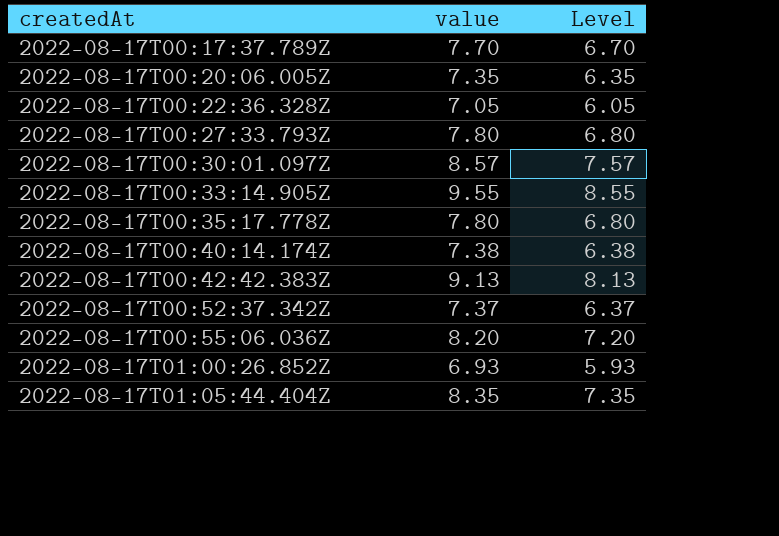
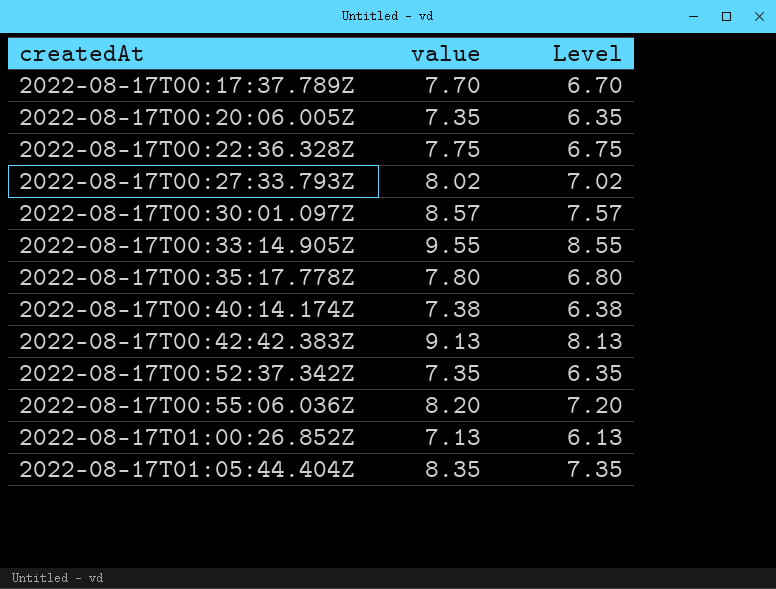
2022-08-17T00:22:36.328Z | value: 7.05 -> 7.75
2022-08-17T00:22:36.328Z | Level: 6.05 -> 6.75
2022-08-17T00:27:33.793Z | value: 7.80 -> 8.02
2022-08-17T00:27:33.793Z | Level: 6.80 -> 7.02
2022-08-17T00:52:37.342Z | value: 7.37 -> 7.35
2022-08-17T00:52:37.342Z | Level: 6.37 -> 6.35
2022-08-17T01:00:26.852Z | value: 6.93 -> 7.13
2022-08-17T01:00:26.852Z | Level: 5.93 -> 6.13

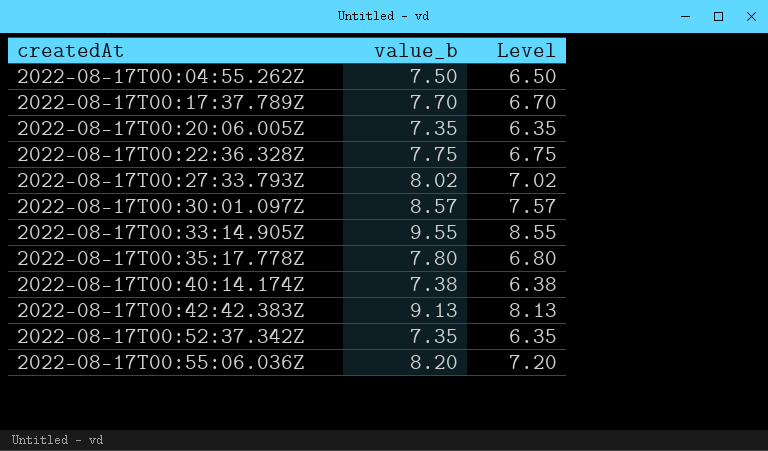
column name: value -> value_b
row 2022-08-17T01:00:26.852Z: 7.13 | 6.13 -> none
row 2022-08-17T01:05:44.404Z: 8.35 | 7.35 -> none
row 2022-08-17T00:04:55.262Z: none -> 7.50 | 6.50

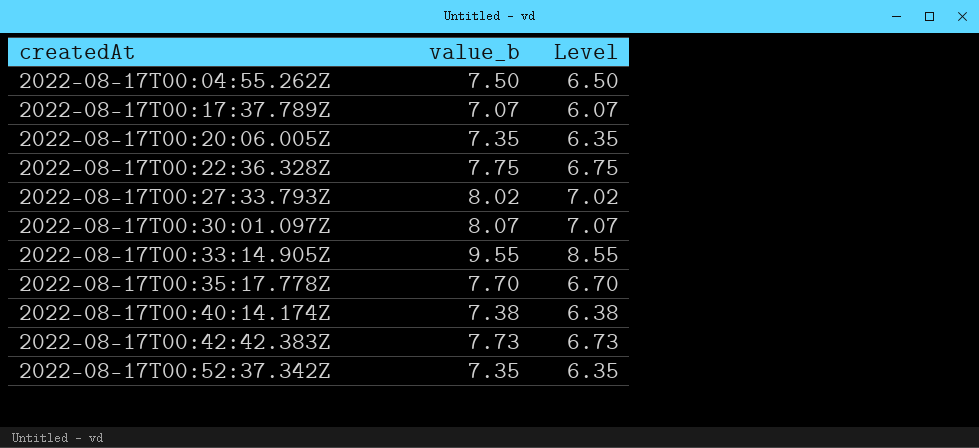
row 2022-08-17T00:55:06.036Z: 8.20 | 7.20 -> none
2022-08-17T00:17:37.789Z | value_b: 7.70 -> 7.07
2022-08-17T00:17:37.789Z | Level: 6.70 -> 6.07
2022-08-17T00:30:01.097Z | value_b: 8.57 -> 8.07
2022-08-17T00:30:01.097Z | Level: 7.57 -> 7.07
2022-08-17T00:35:17.778Z | value_b: 7.80 -> 7.70
2022-08-17T00:35:17.778Z | Level: 6.80 -> 6.70
2022-08-17T00:42:42.383Z | value_b: 9.13 -> 7.73
2022-08-17T00:42:42.383Z | Level: 8.13 -> 6.73

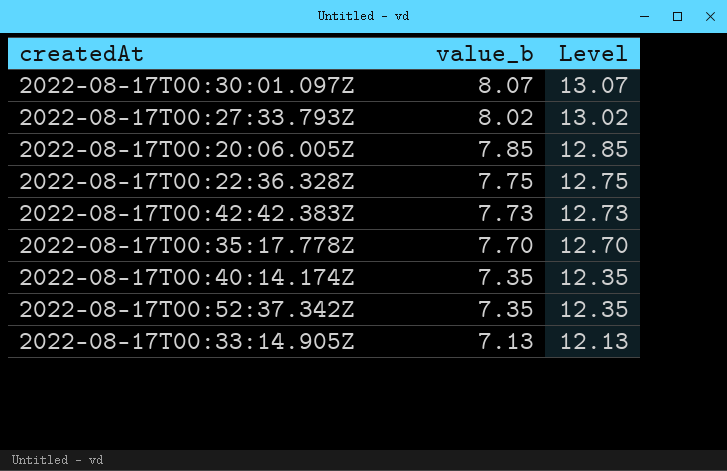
row order: createdAt ascending -> value_b descending
column Level | formula: [value_b] - 1 -> [value_b] + 5
row 2022-08-17T00:04:55.262Z: 7.50 | 6.50 -> none
row 2022-08-17T00:17:37.789Z: 7.07 | 6.07 -> none
2022-08-17T00:20:06.005Z | value_b: 7.35 -> 7.85
2022-08-17T00:40:14.174Z | value_b: 7.38 -> 7.35
2022-08-17T00:33:14.905Z | value_b: 9.55 -> 7.13

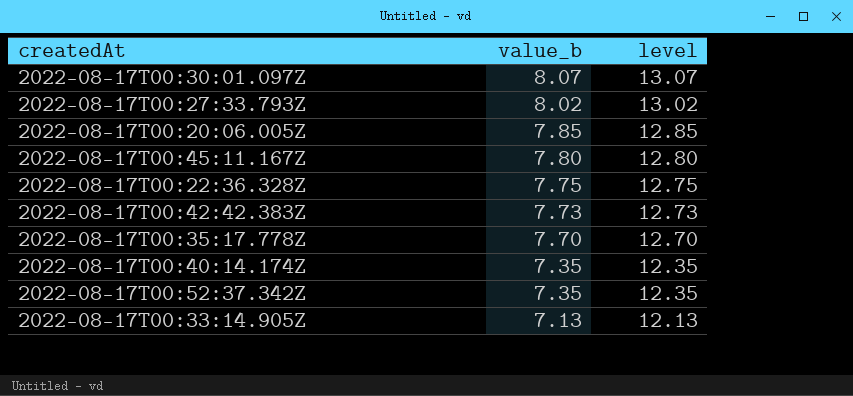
column name: Level -> level
row 2022-08-17T00:45:11.167Z: none -> 7.80 | 12.80

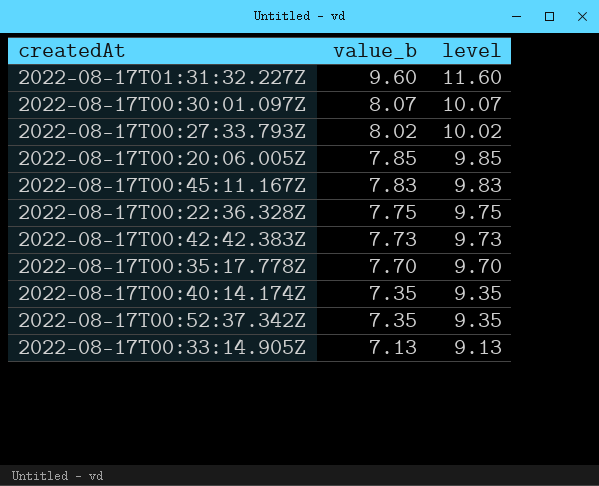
column level | formula: [value_b] + 5 -> [value_b] + 2
row 2022-08-17T01:31:32.227Z: none -> 9.60 | 11.60
2022-08-17T00:45:11.167Z | value_b: 7.80 -> 7.83

